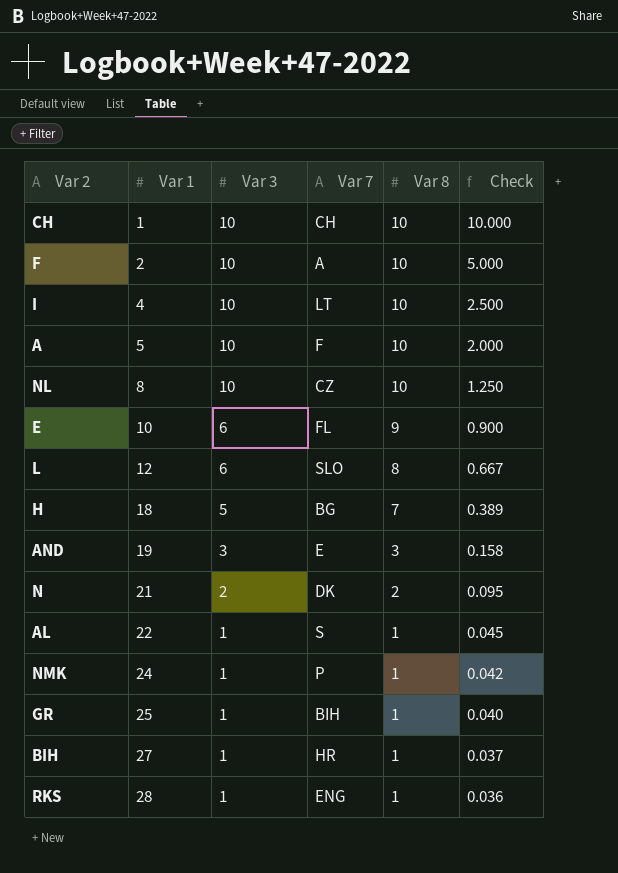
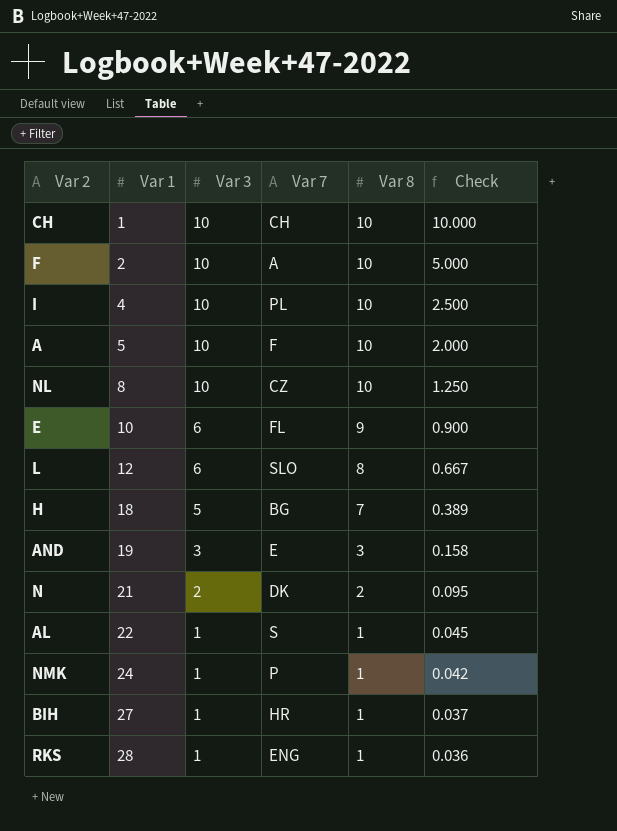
row GR: 25 | 1 | BIH | 1 | 0.040 -> none
I | Var 7: LT -> PL

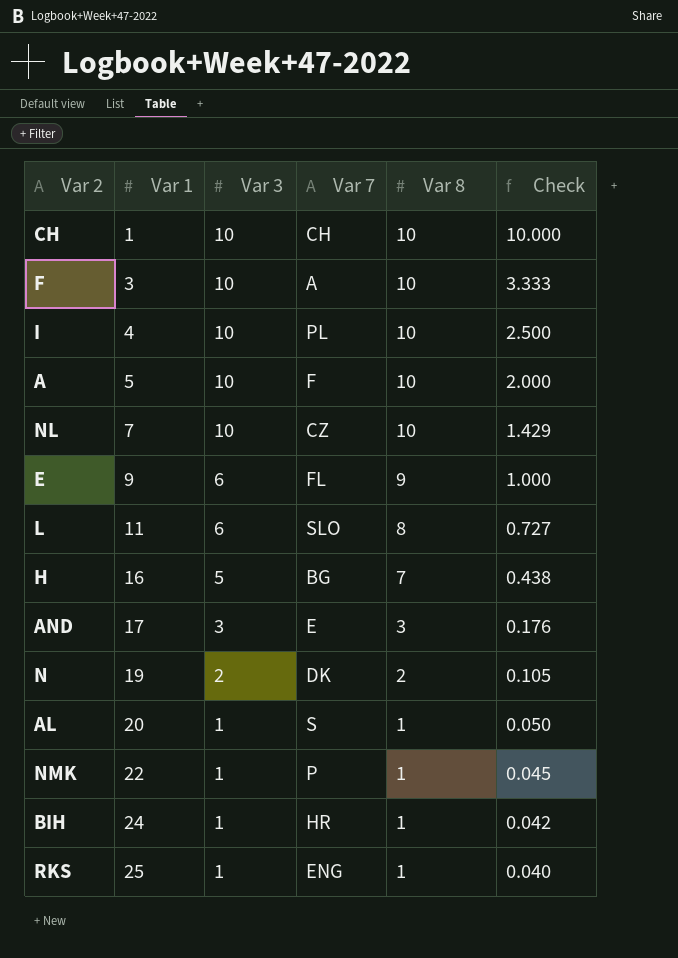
F | Var 1: 2 -> 3
F | Check: 5.000 -> 3.333
NL | Var 1: 8 -> 7
NL | Check: 1.250 -> 1.429
E | Var 1: 10 -> 9
E | Check: 0.900 -> 1.000
L | Var 1: 12 -> 11
L | Check: 0.667 -> 0.727
H | Var 1: 18 -> 16
H | Check: 0.389 -> 0.438
AND | Var 1: 19 -> 17
AND | Check: 0.158 -> 0.176
N | Var 1: 21 -> 19
N | Check: 0.095 -> 0.105
AL | Var 1: 22 -> 20
AL | Check: 0.045 -> 0.050
NMK | Var 1: 24 -> 22
NMK | Check: 0.042 -> 0.045
BIH | Var 1: 27 -> 24
BIH | Check: 0.037 -> 0.042
RKS | Var 1: 28 -> 25
RKS | Check: 0.036 -> 0.040

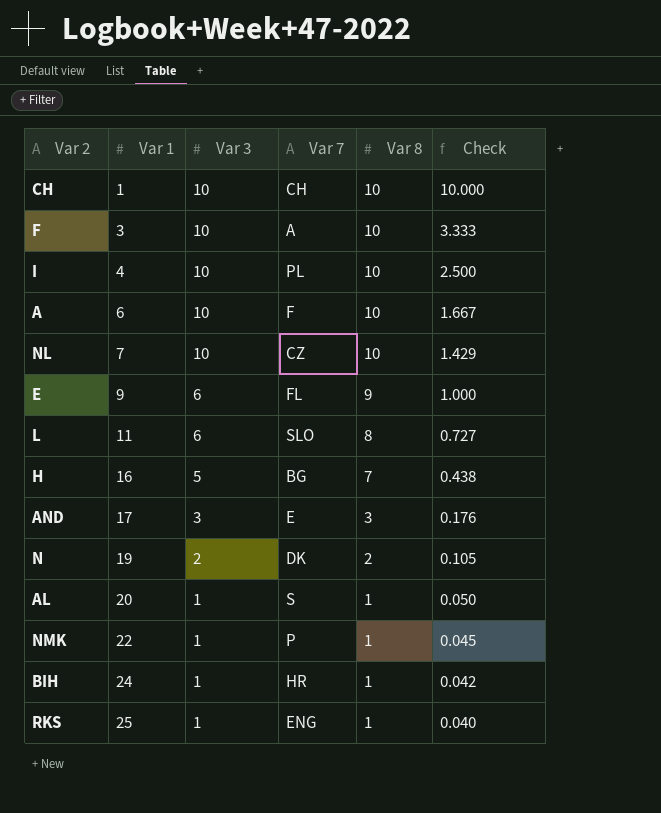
A | Var 1: 5 -> 6
A | Check: 2.000 -> 1.667

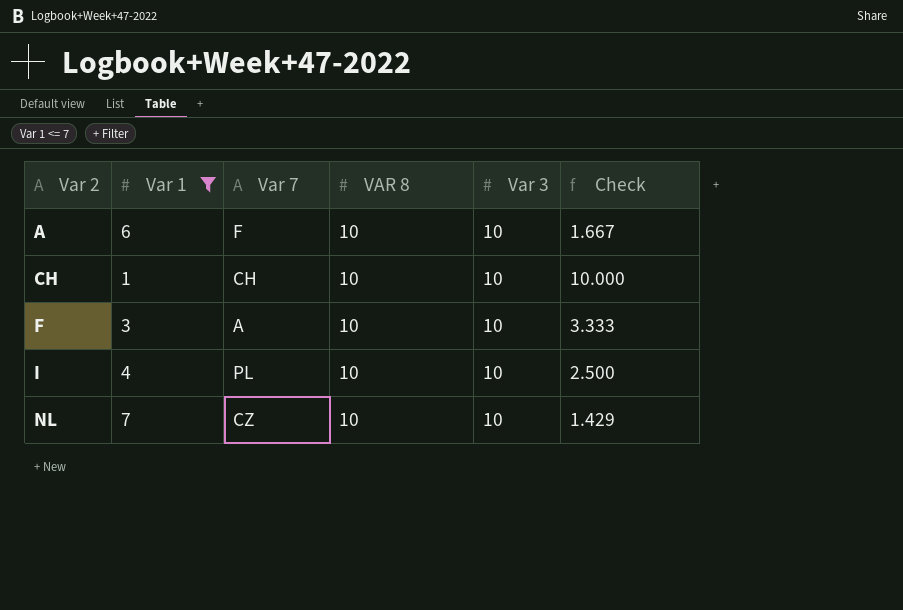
filter: none -> Var 1 <= 7
row order: Var 1 ascending -> Var 2 ascending
column name: Var 8 -> VAR 8
column Var 3 | position: 3 -> 5

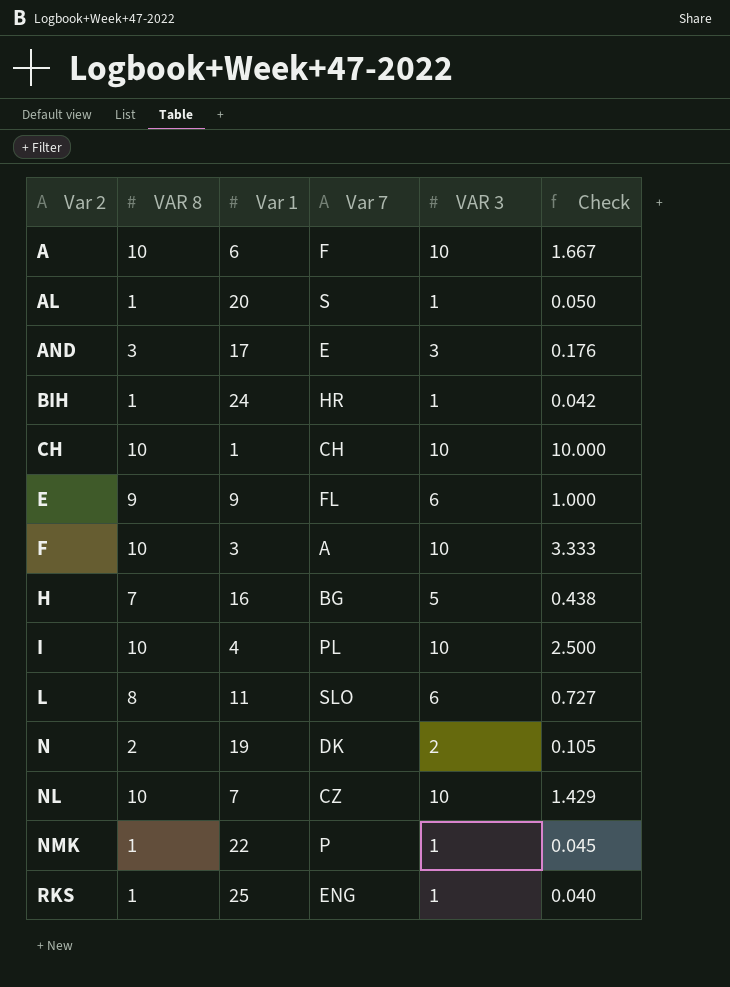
filter: Var 1 <= 7 -> none
column VAR 8 | position: 4 -> 2
column name: Var 3 -> VAR 3

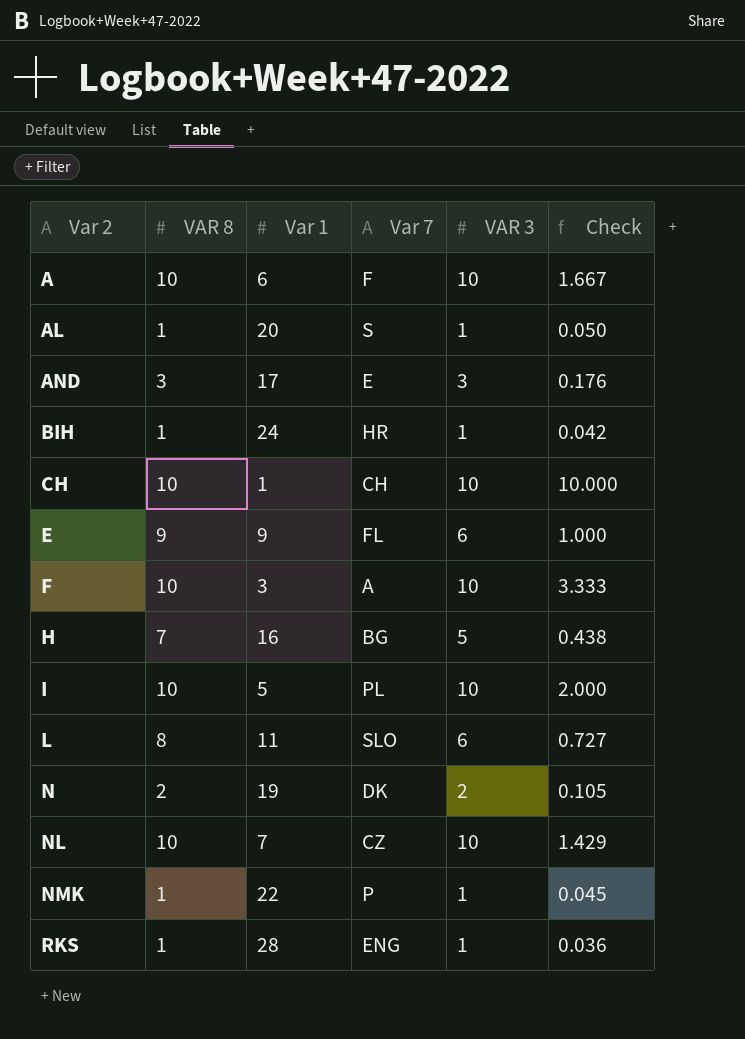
I | Var 1: 4 -> 5
I | Check: 2.500 -> 2.000
RKS | Var 1: 25 -> 28
RKS | Check: 0.040 -> 0.036

